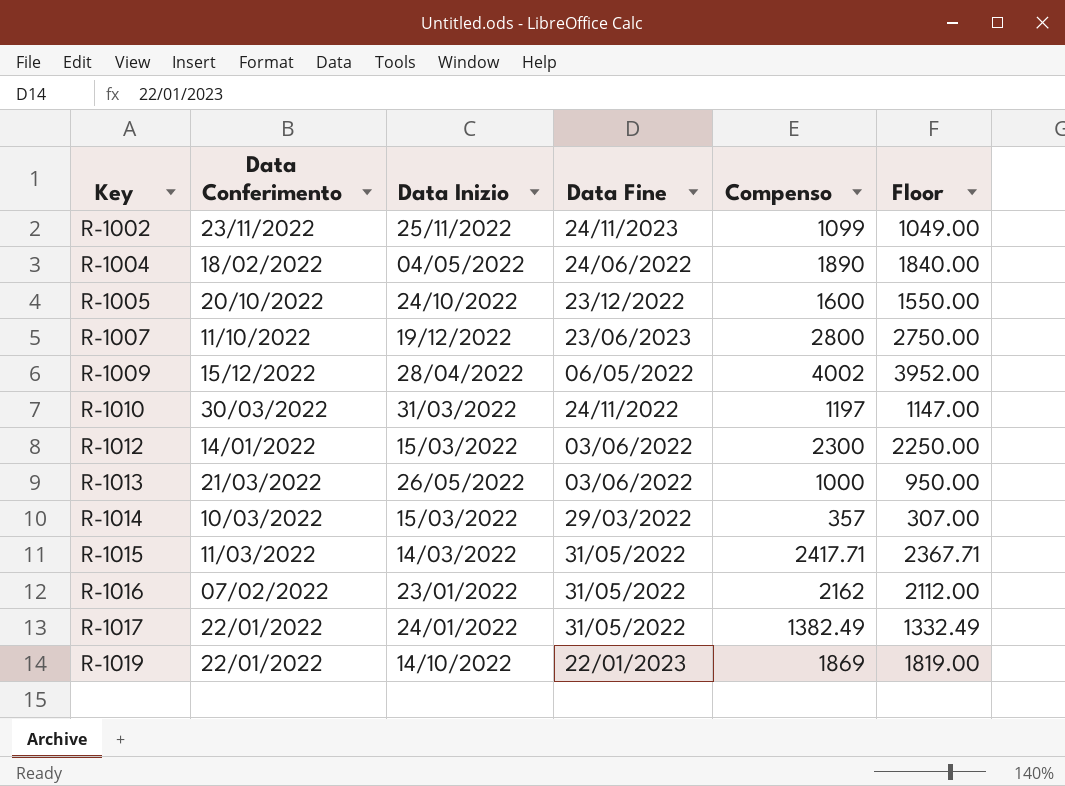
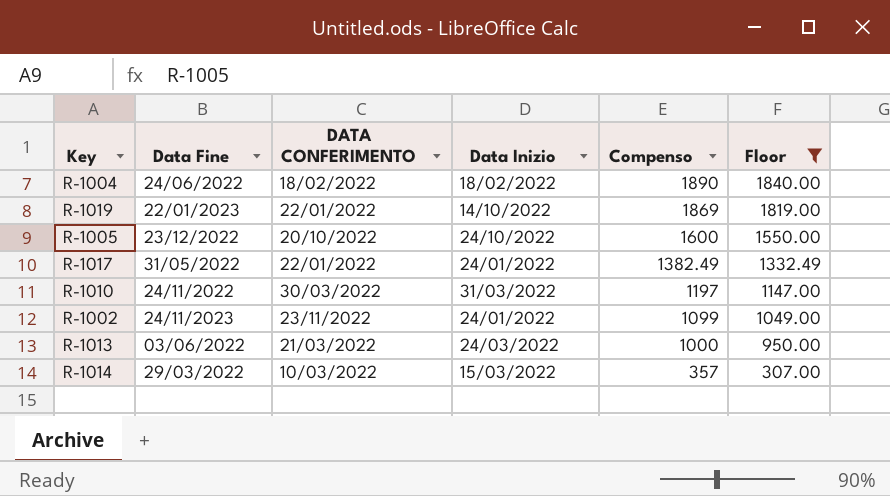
filter: none -> Floor <= 1840.00
row order: Key ascending -> Compenso descending
column Data Fine | position: 4 -> 2
column name: Data Conferimento -> DATA CONFERIMENTO
R-1004 | Data Inizio: 04/05/2022 -> 18/02/2022
R-1002 | Data Inizio: 25/11/2022 -> 24/01/2022
R-1013 | Data Inizio: 26/05/2022 -> 24/03/2022

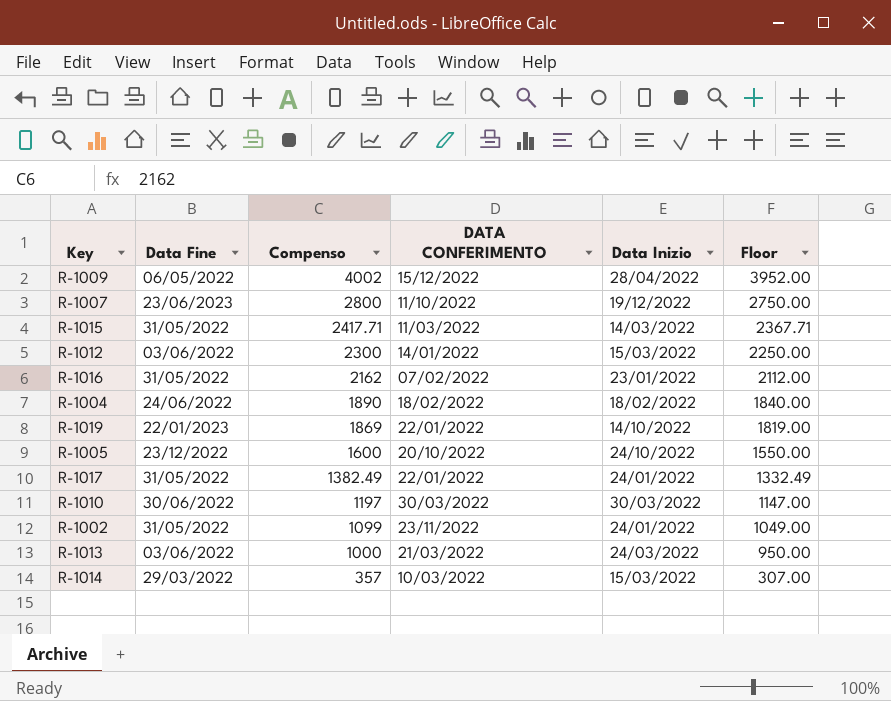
filter: Floor <= 1840.00 -> none
column Compenso | position: 5 -> 3
R-1010 | Data Fine: 24/11/2022 -> 30/06/2022
R-1010 | Data Inizio: 31/03/2022 -> 30/03/2022
R-1002 | Data Fine: 24/11/2023 -> 31/05/2022

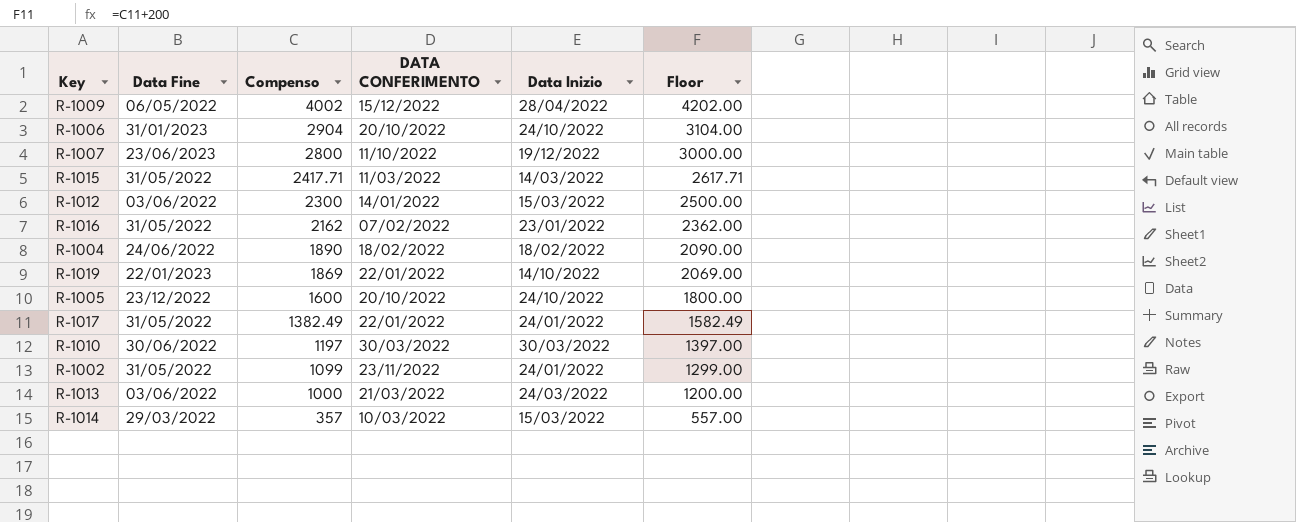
column Floor | formula: [Compenso] - 50 -> [Compenso] + 200
row R-1006: none -> 31/01/2023 | 2904 | 20/10/2022 | 24/10/2022 | 3104.00

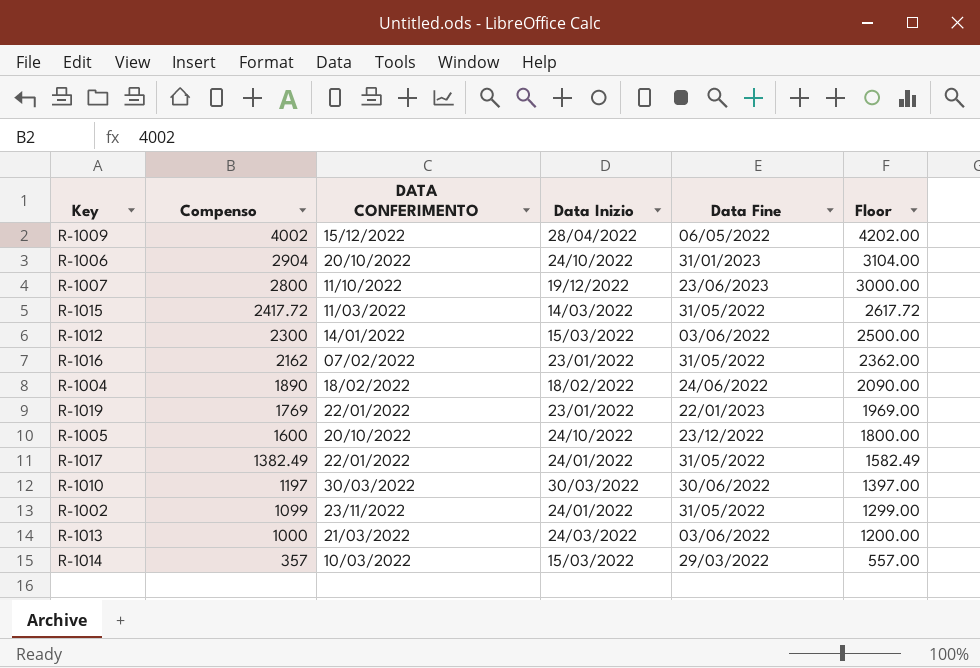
column Data Fine | position: 2 -> 5
R-1015 | Compenso: 2417.71 -> 2417.72
R-1015 | Floor: 2617.71 -> 2617.72
R-1019 | Compenso: 1869 -> 1769
R-1019 | Data Inizio: 14/10/2022 -> 23/01/2022
R-1019 | Floor: 2069.00 -> 1969.00

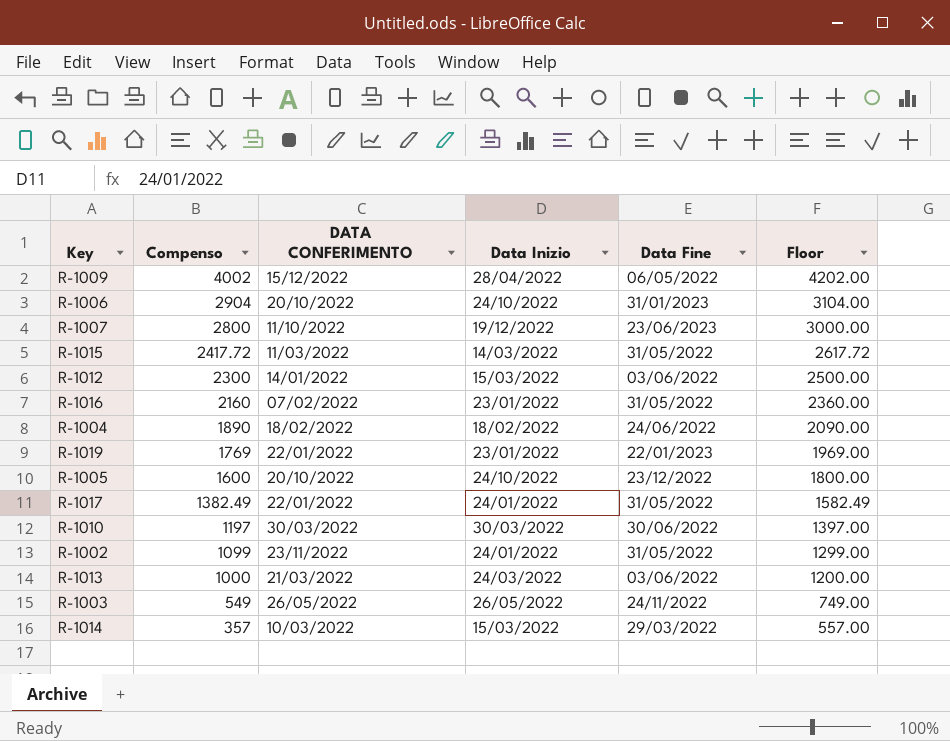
R-1016 | Compenso: 2162 -> 2160
R-1016 | Floor: 2362.00 -> 2360.00
row R-1003: none -> 549 | 26/05/2022 | 26/05/2022 | 24/11/2022 | 749.00

